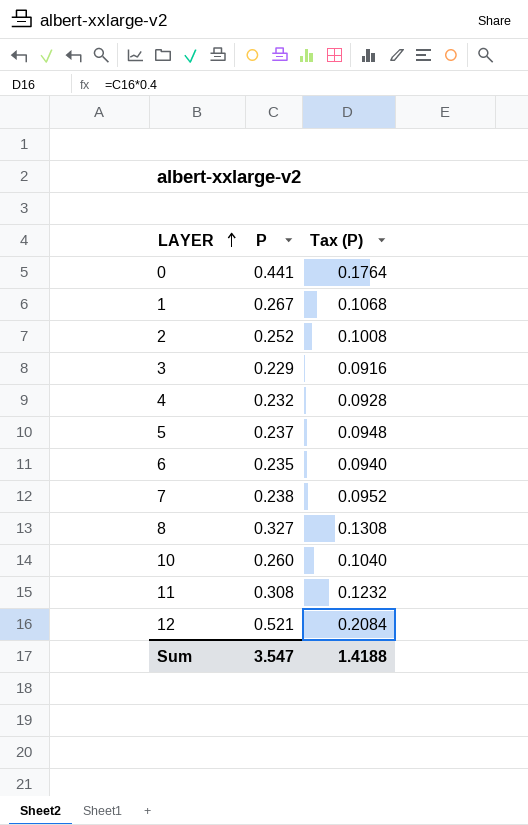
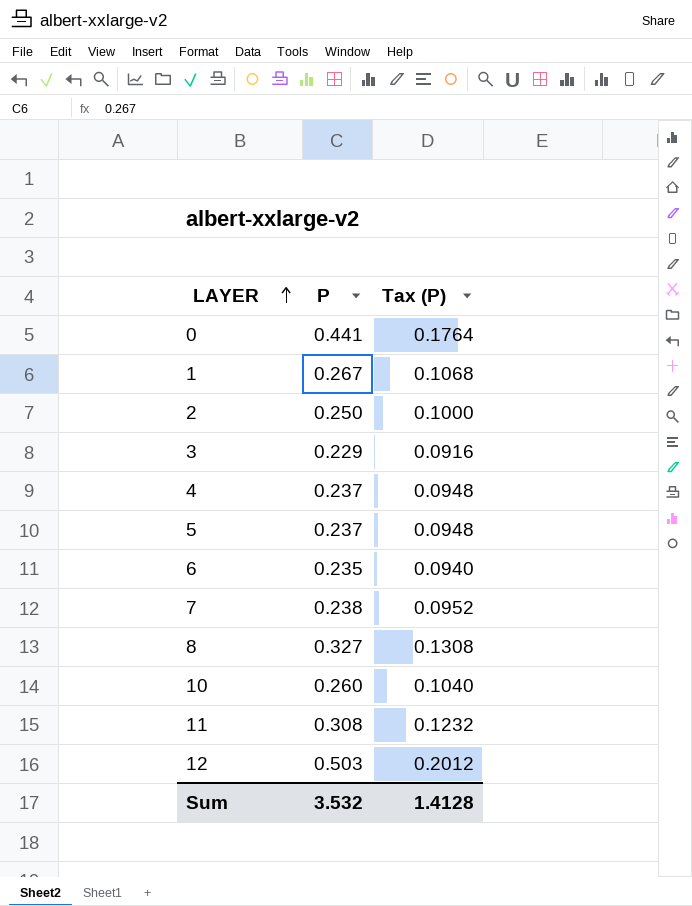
2 | P: 0.252 -> 0.250
2 | Tax (P): 0.1008 -> 0.1000
4 | P: 0.232 -> 0.237
4 | Tax (P): 0.0928 -> 0.0948
12 | P: 0.521 -> 0.503
12 | Tax (P): 0.2084 -> 0.2012
Sum | P: 3.547 -> 3.532
Sum | Tax (P): 1.4188 -> 1.4128

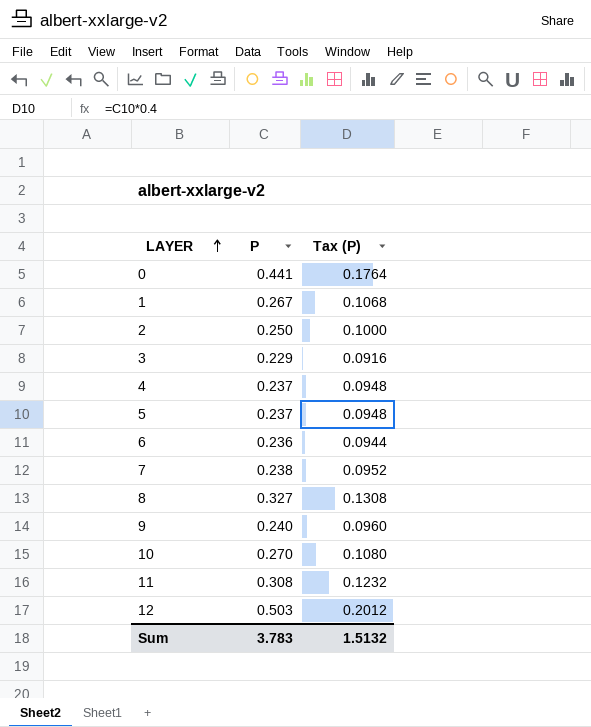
6 | P: 0.235 -> 0.236
6 | Tax (P): 0.0940 -> 0.0944
row 9: none -> 0.240 | 0.0960
10 | P: 0.260 -> 0.270
10 | Tax (P): 0.1040 -> 0.1080
Sum | P: 3.532 -> 3.783
Sum | Tax (P): 1.4128 -> 1.5132

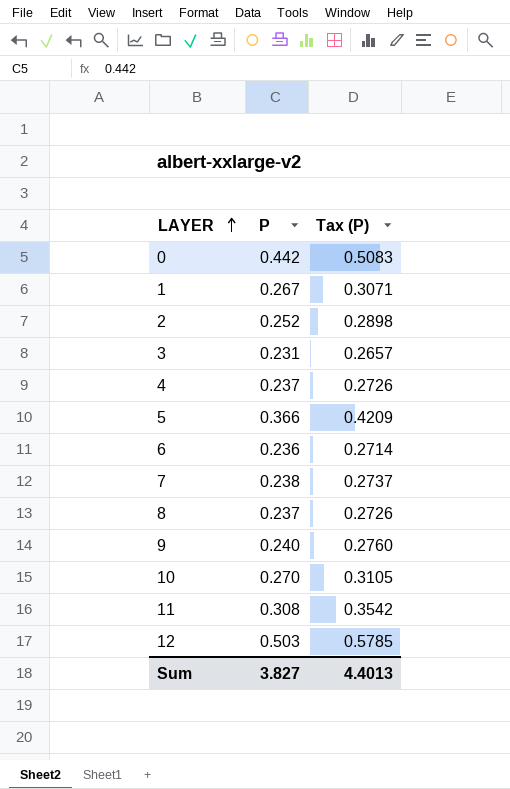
column Tax (P) | formula: [P] * 0.4 -> [P] * 1.15
0 | P: 0.441 -> 0.442
2 | P: 0.250 -> 0.252
3 | P: 0.229 -> 0.231
5 | P: 0.237 -> 0.366
8 | P: 0.327 -> 0.237
Sum | P: 3.783 -> 3.827
Sum | Tax (P): 1.5132 -> 4.4013

